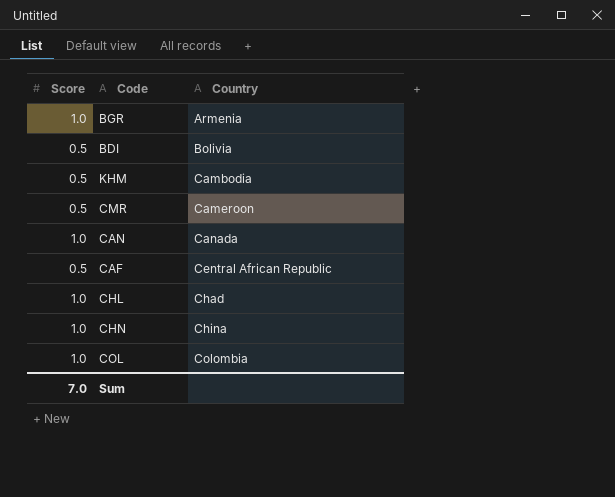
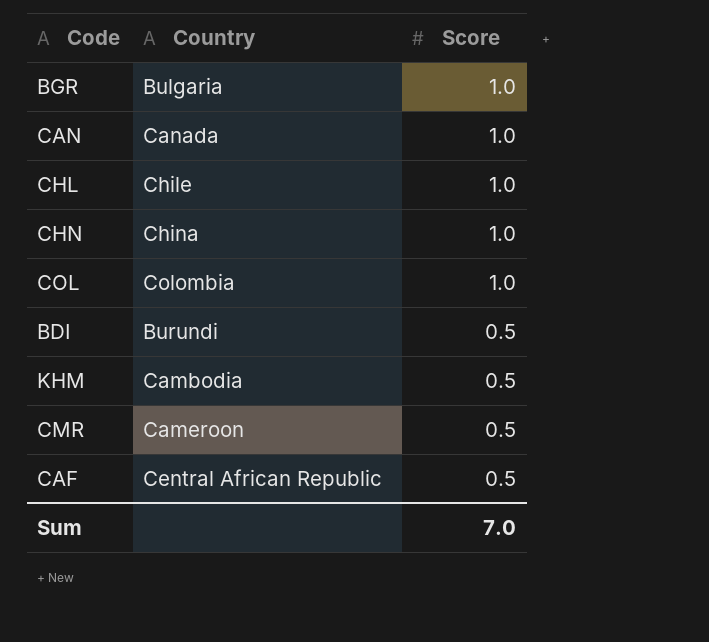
row order: Country ascending -> Score descending
column Score | position: 1 -> 3
BGR | Country: Armenia -> Bulgaria
CHL | Country: Chad -> Chile
BDI | Country: Bolivia -> Burundi

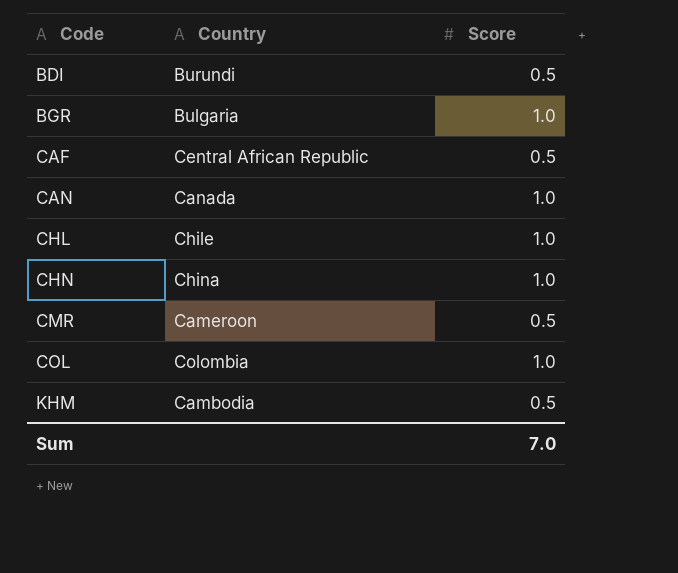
row order: Score descending -> Code ascending

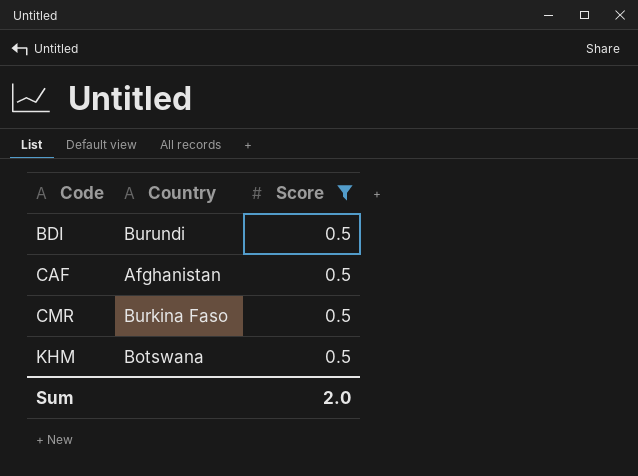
filter: none -> Score = 0.5
CAF | Country: Central African Republic -> Afghanistan
CMR | Country: Cameroon -> Burkina Faso
KHM | Country: Cambodia -> Botswana
Sum | Score: 7.0 -> 2.0

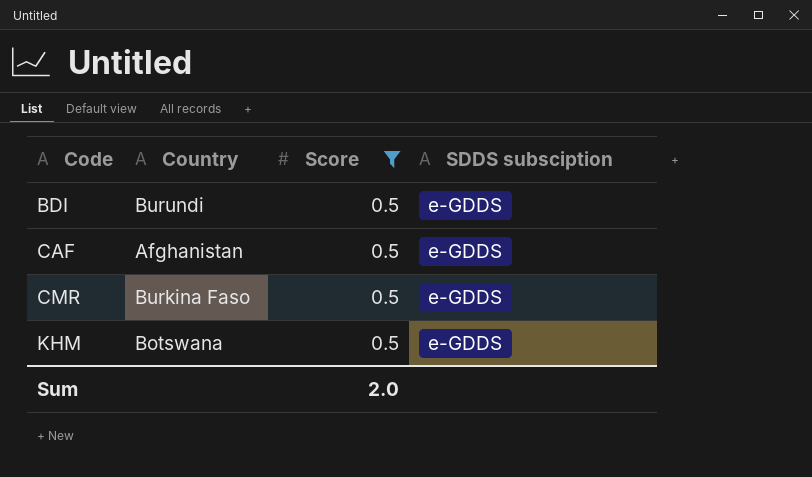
column SDDS subsciption | position: none -> 4

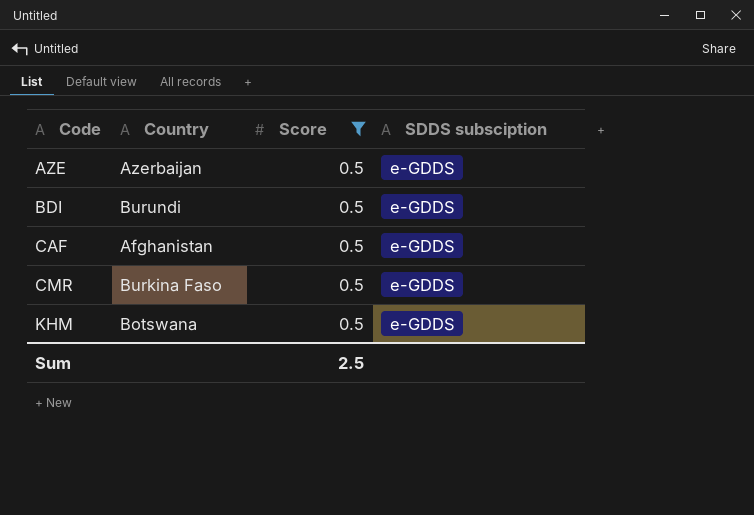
row AZE: none -> Azerbaijan | 0.5 | e-GDDS
Sum | Score: 2.0 -> 2.5

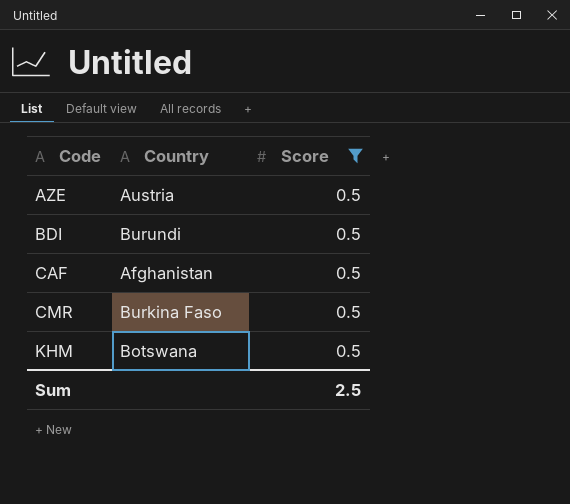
column SDDS subsciption | position: 4 -> none
AZE | Country: Azerbaijan -> Austria

